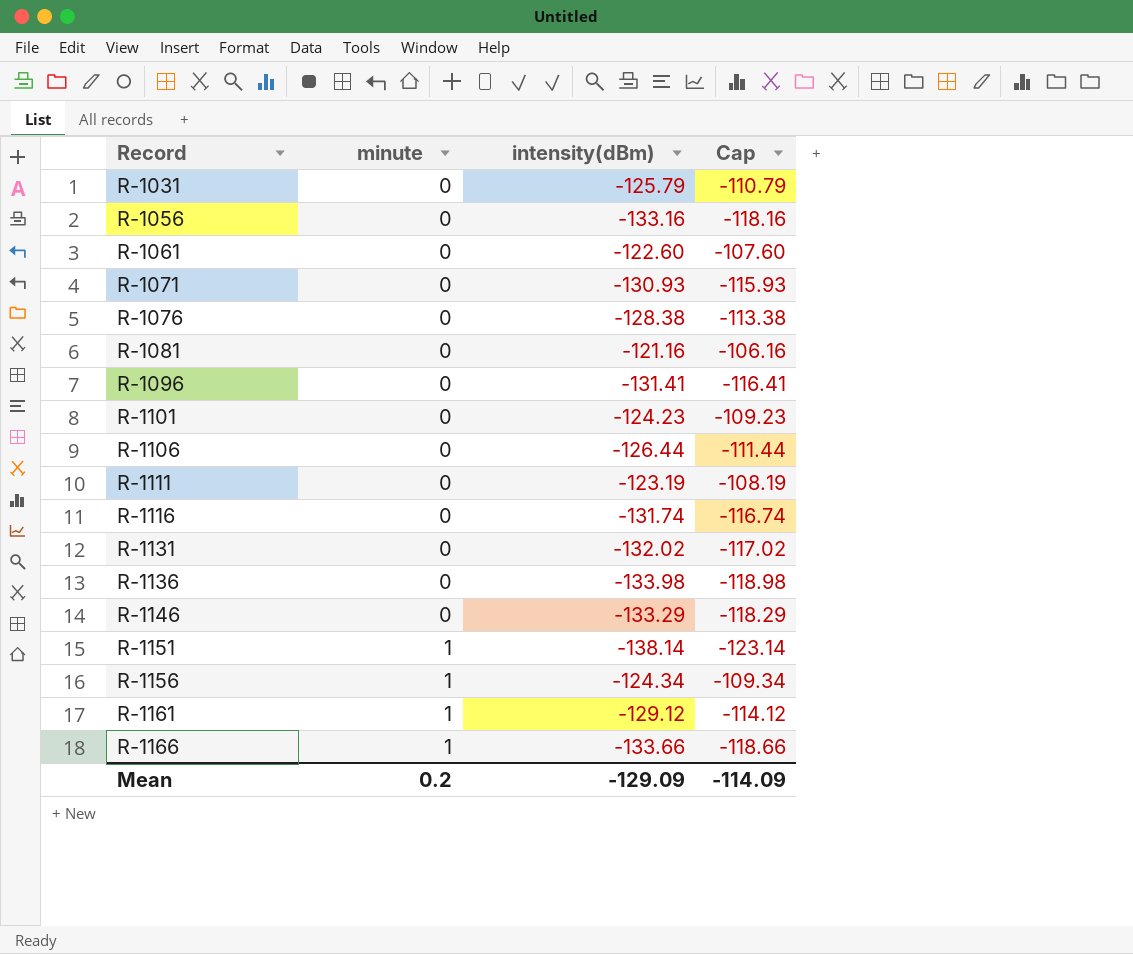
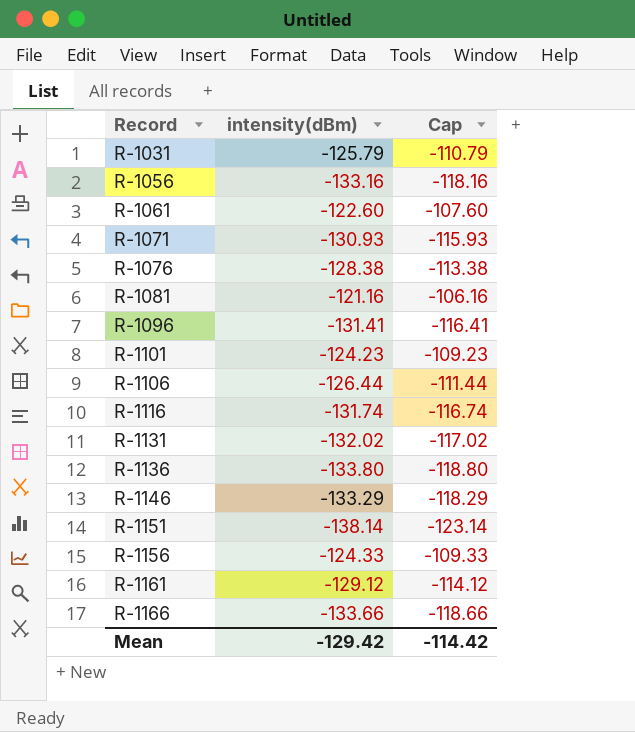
column minute | position: 2 -> none
row R-1111: 0 | -123.19 | -108.19 -> none
R-1136 | intensity(dBm): -133.98 -> -133.80
R-1136 | Cap: -118.98 -> -118.80
R-1156 | intensity(dBm): -124.34 -> -124.33
R-1156 | Cap: -109.34 -> -109.33
Mean | intensity(dBm): -129.09 -> -129.42
Mean | Cap: -114.09 -> -114.42

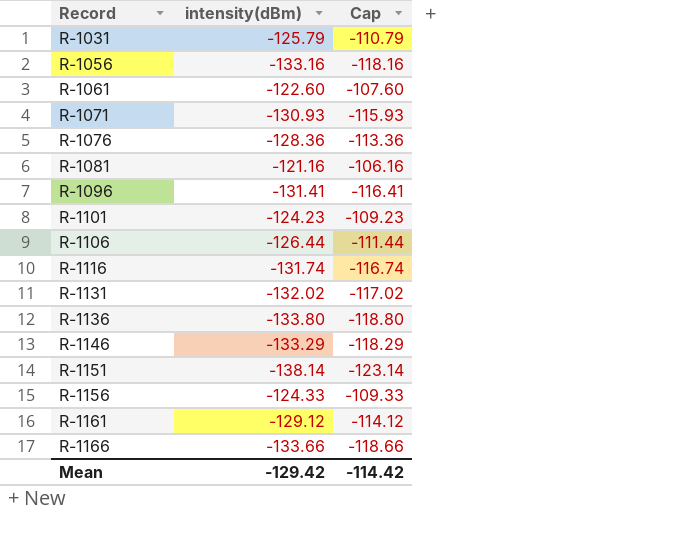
R-1076 | intensity(dBm): -128.38 -> -128.36
R-1076 | Cap: -113.38 -> -113.36

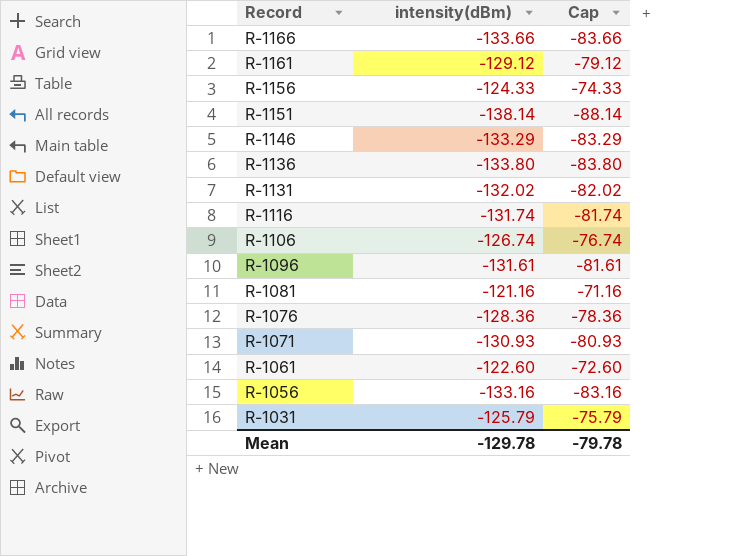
row order: Record ascending -> Record descending
column Cap | formula: [intensity(dBm)] + 15 -> [intensity(dBm)] + 50
row R-1101: -124.23 | -109.23 -> none
R-1106 | intensity(dBm): -126.44 -> -126.74
R-1096 | intensity(dBm): -131.41 -> -131.61
Mean | intensity(dBm): -129.42 -> -129.78
Mean | Cap: -114.42 -> -79.78

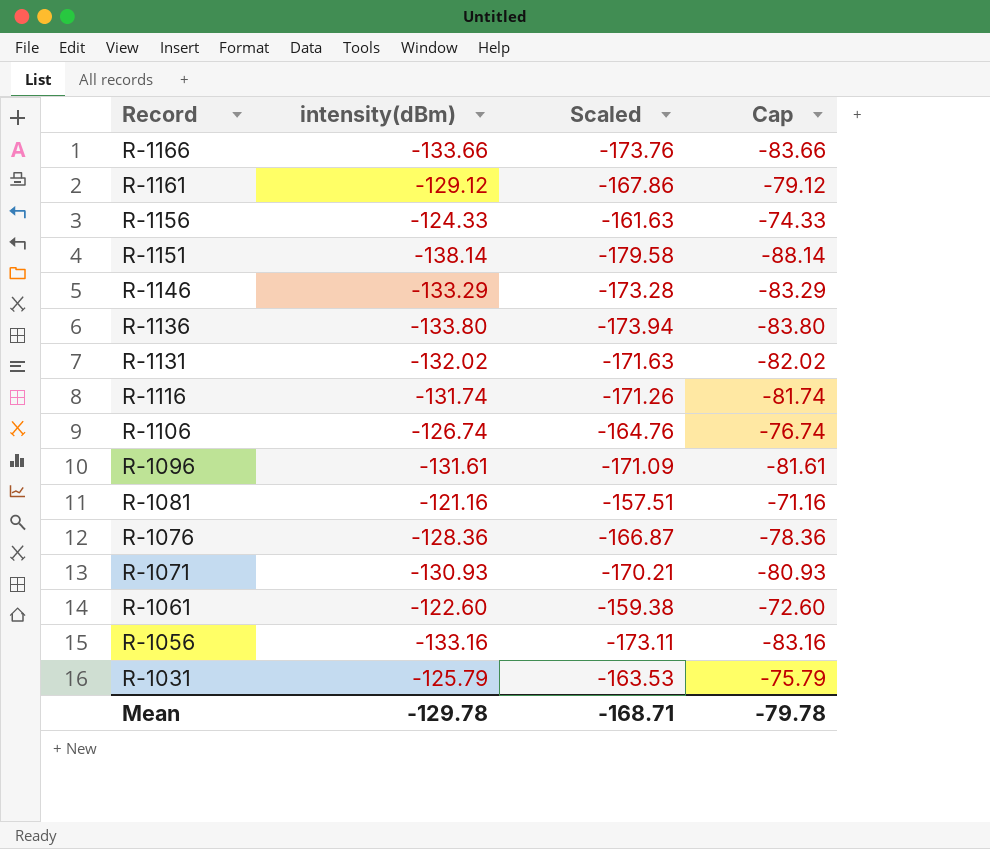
column Scaled | formula: none -> [intensity(dBm)] * 1.3

